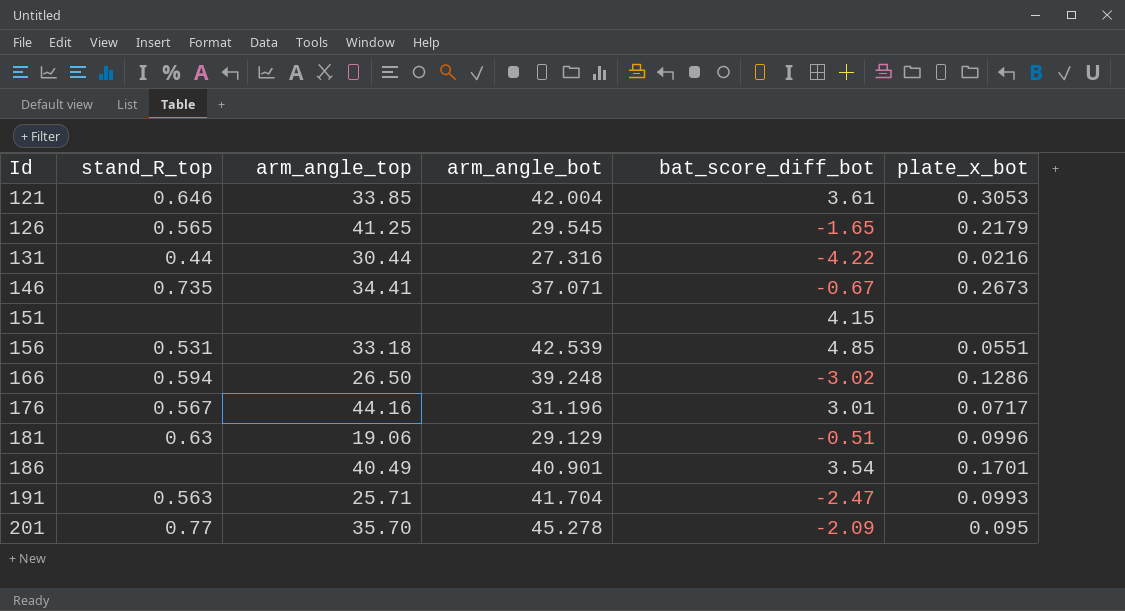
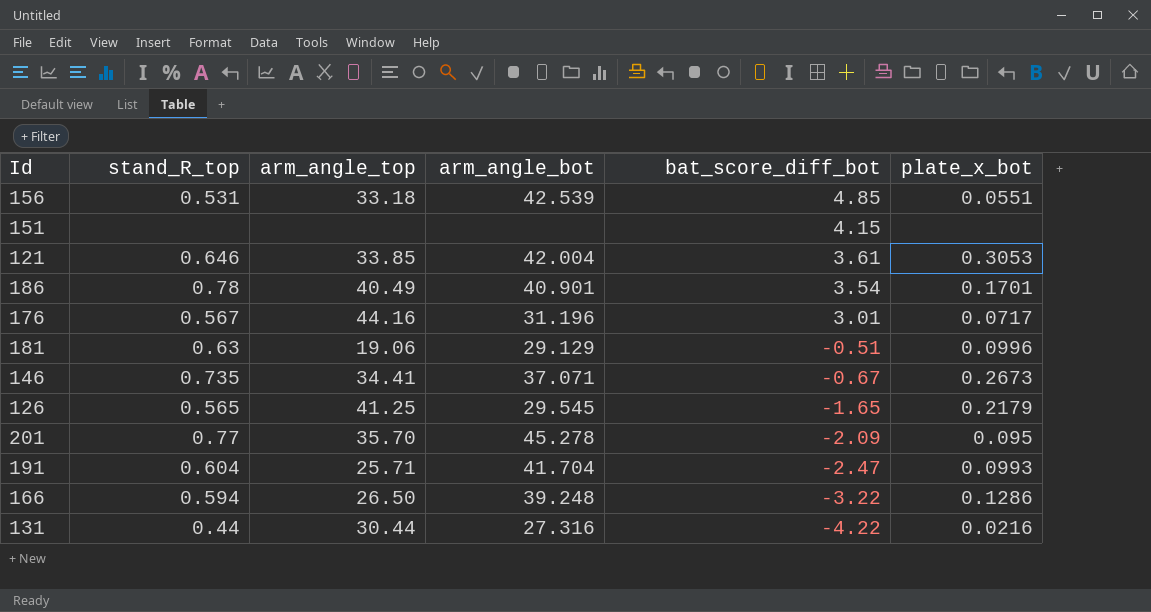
row order: Id ascending -> bat_score_diff_bot descending
186 | stand_R_top: none -> 0.78
191 | stand_R_top: 0.563 -> 0.604
166 | bat_score_diff_bot: -3.02 -> -3.22

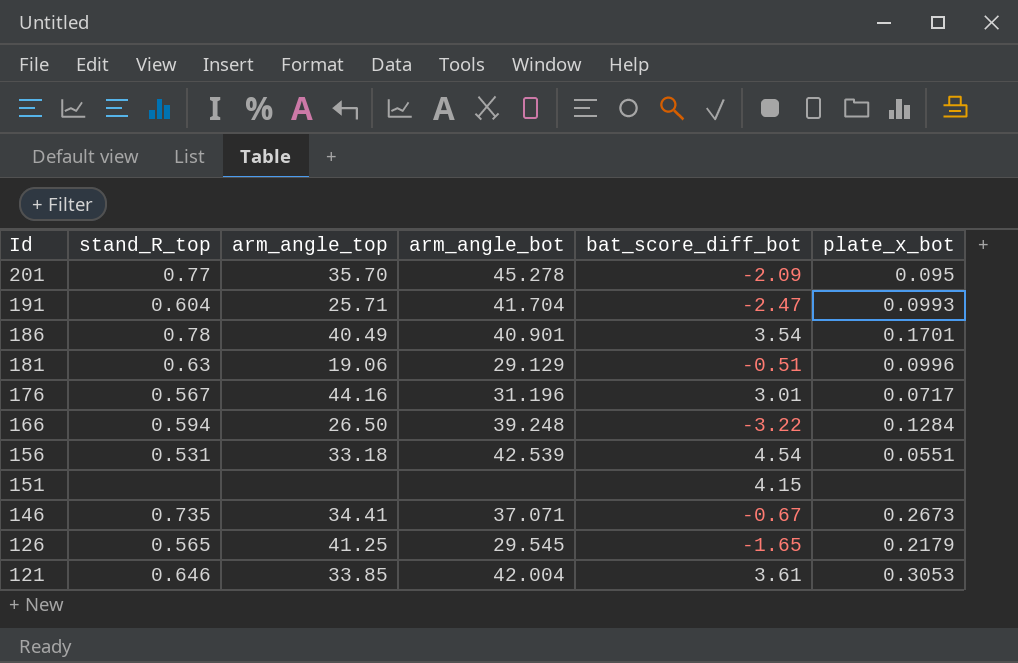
row order: bat_score_diff_bot descending -> Id descending
row 131: 0.44 | 30.44 | 27.316 | -4.22 | 0.0216 -> none
166 | plate_x_bot: 0.1286 -> 0.1284
156 | bat_score_diff_bot: 4.85 -> 4.54

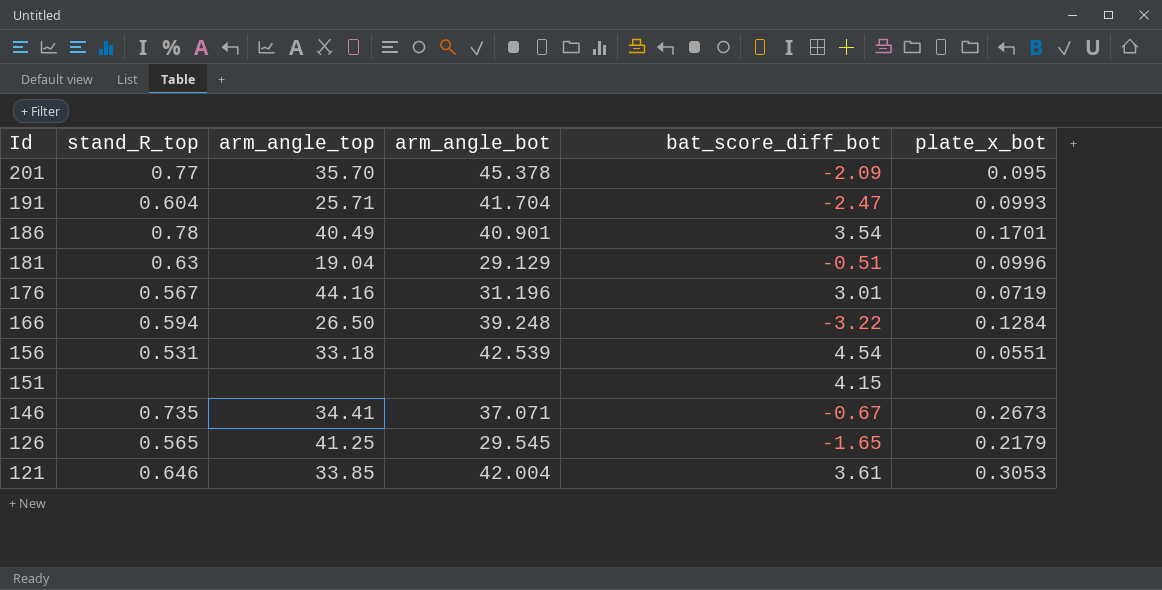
201 | arm_angle_bot: 45.278 -> 45.378
181 | arm_angle_top: 19.06 -> 19.04
176 | plate_x_bot: 0.0717 -> 0.0719

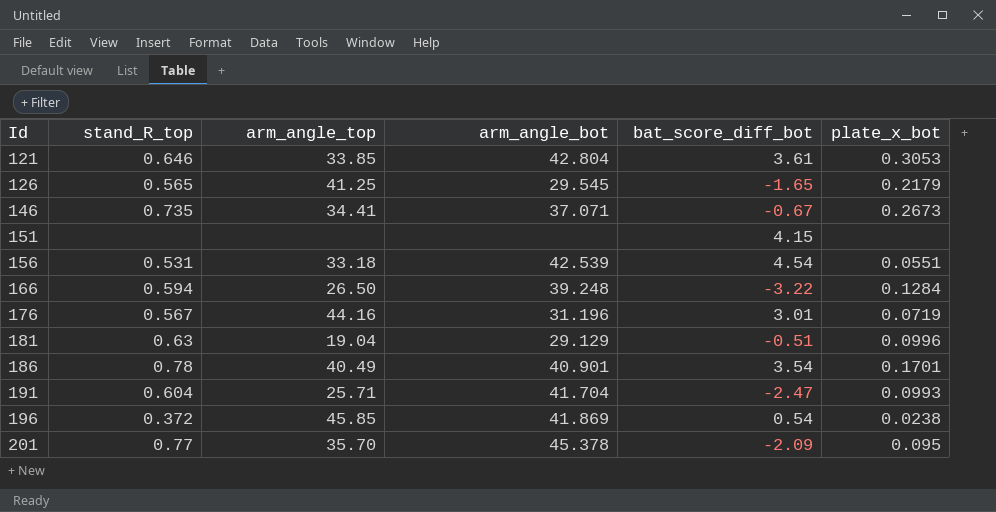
row order: Id descending -> Id ascending
121 | arm_angle_bot: 42.004 -> 42.804
row 196: none -> 0.372 | 45.85 | 41.869 | 0.54 | 0.0238

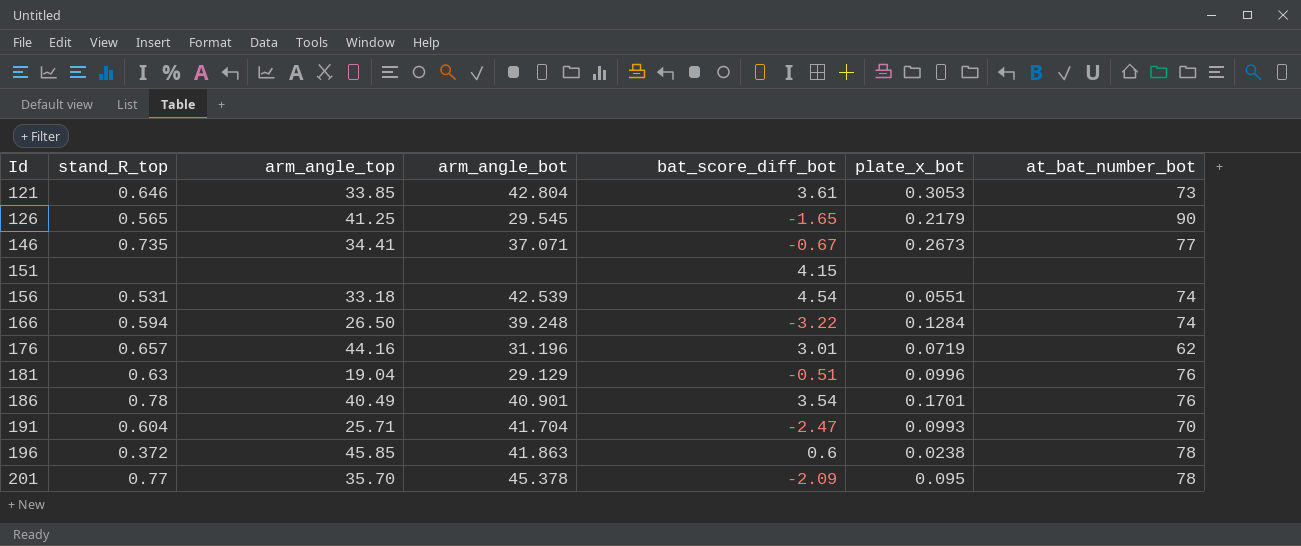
column at_bat_number_bot | position: none -> 7
176 | stand_R_top: 0.567 -> 0.657
196 | arm_angle_bot: 41.869 -> 41.863
196 | bat_score_diff_bot: 0.54 -> 0.6

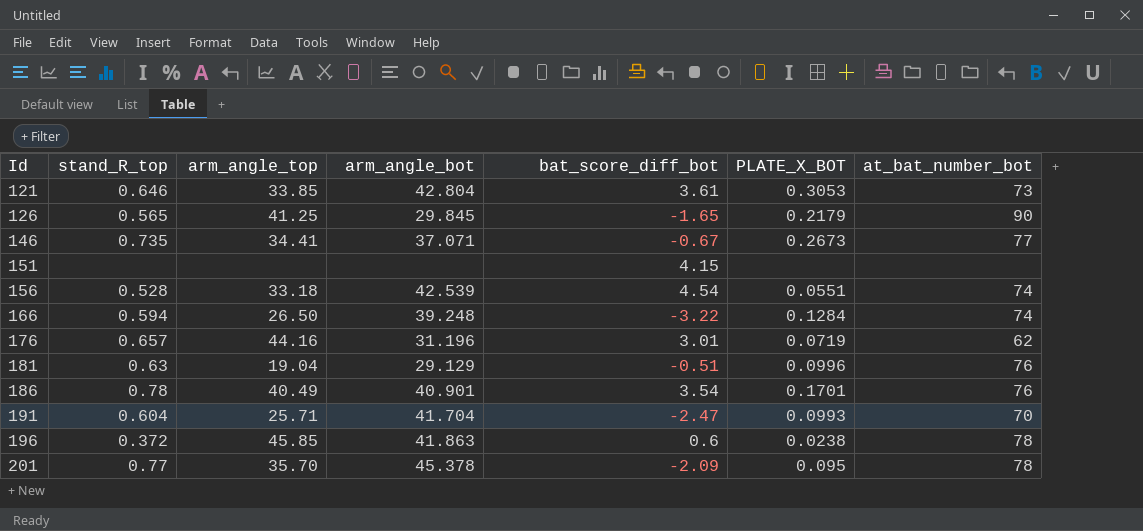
column name: plate_x_bot -> PLATE_X_BOT
126 | arm_angle_bot: 29.545 -> 29.845
156 | stand_R_top: 0.531 -> 0.528

